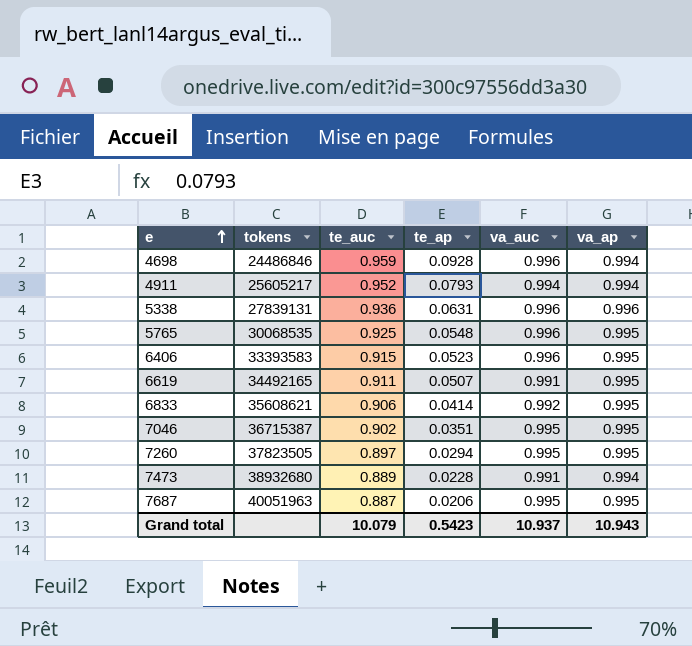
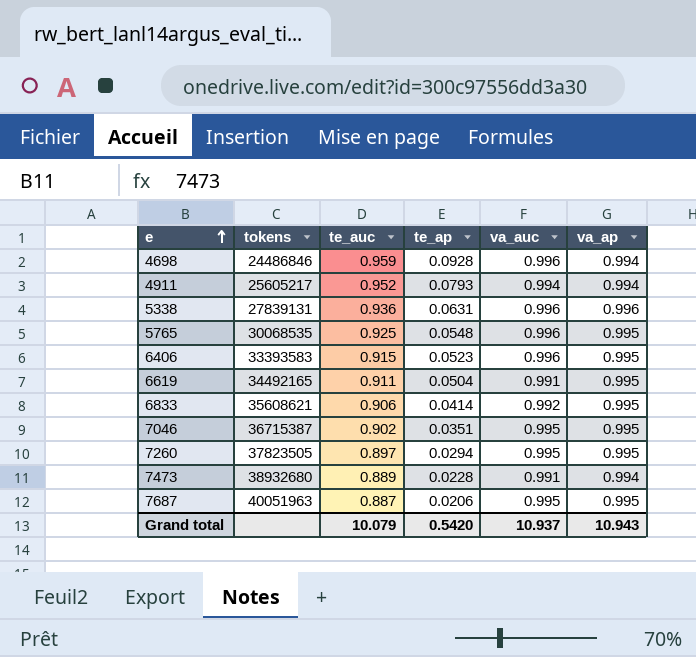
6619 | te_ap: 0.0507 -> 0.0504
Grand total | te_ap: 0.5423 -> 0.5420

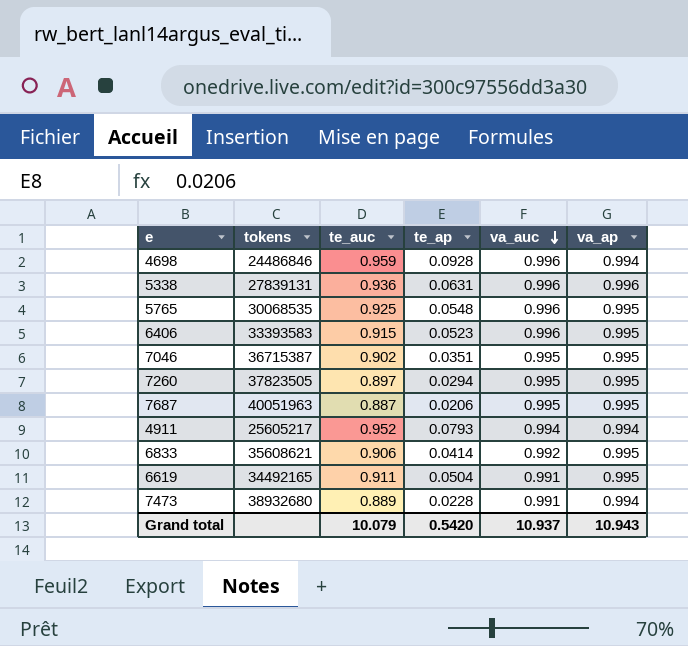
row order: e ascending -> va_auc descending

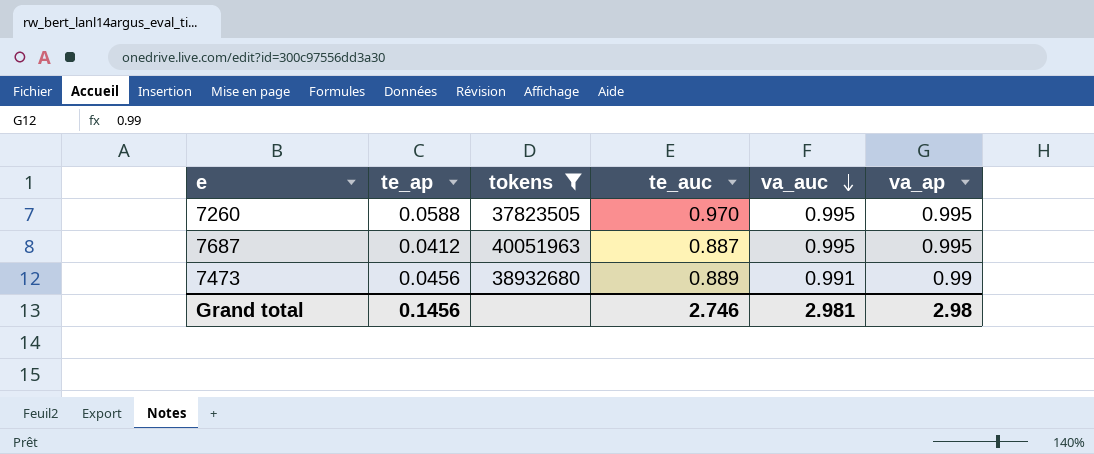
filter: none -> tokens >= 37823505
column te_ap | position: 4 -> 2
7260 | te_ap: 0.0294 -> 0.0588
7260 | te_auc: 0.897 -> 0.970
7687 | te_ap: 0.0206 -> 0.0412
7473 | te_ap: 0.0228 -> 0.0456
7473 | va_ap: 0.994 -> 0.99
Grand total | te_ap: 0.5420 -> 0.1456
Grand total | te_auc: 10.079 -> 2.746
Grand total | va_auc: 10.937 -> 2.981
Grand total | va_ap: 10.943 -> 2.98

